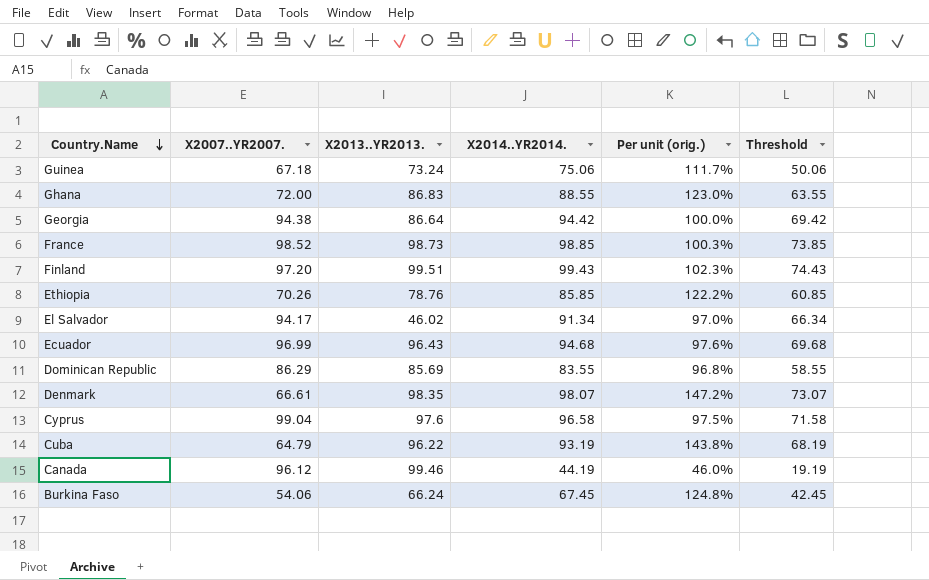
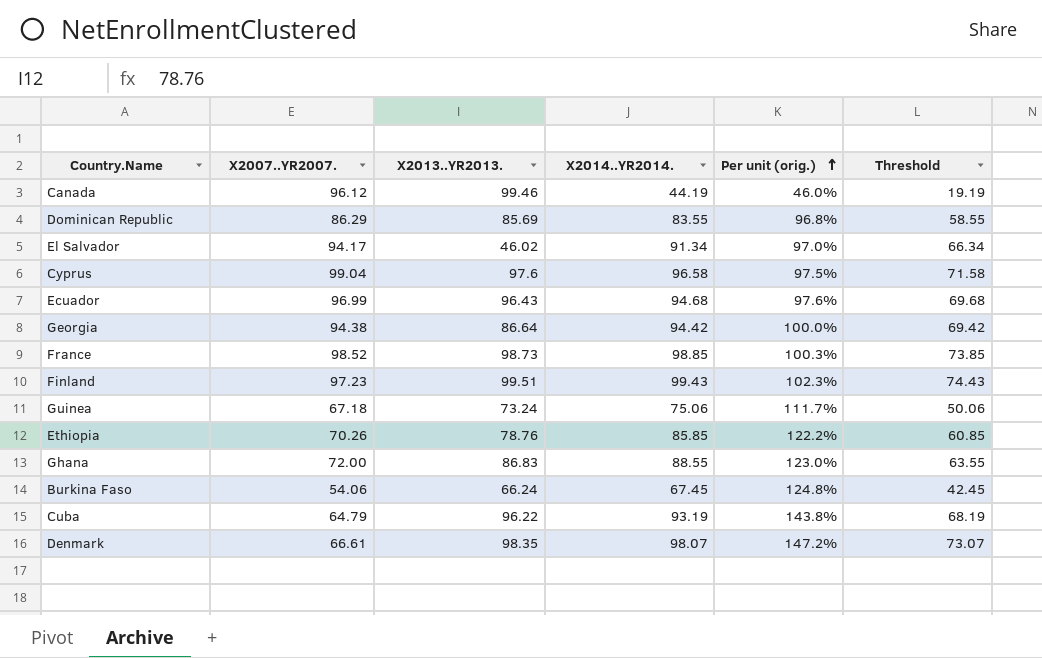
row order: Country.Name descending -> Per unit (orig.) ascending
Finland | X2007..YR2007.: 97.20 -> 97.23

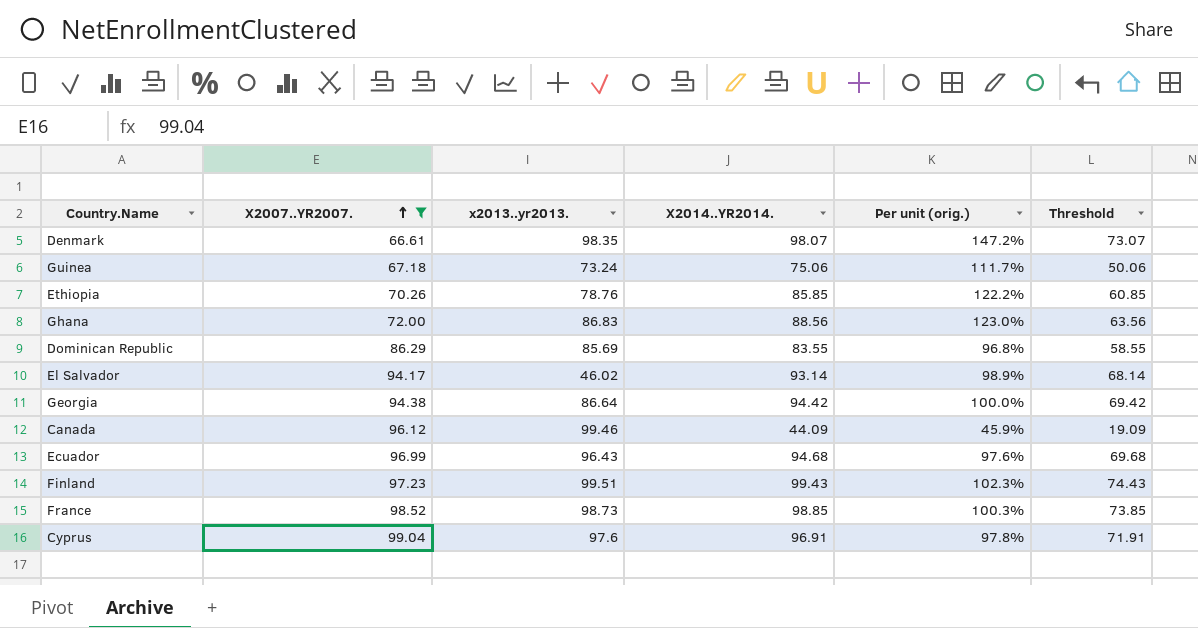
filter: none -> X2007..YR2007. >= 66.61
row order: Per unit (orig.) ascending -> X2007..YR2007. ascending
column name: X2013..YR2013. -> x2013..yr2013.
Ghana | X2014..YR2014.: 88.55 -> 88.56
Ghana | Threshold: 63.55 -> 63.56
El Salvador | X2014..YR2014.: 91.34 -> 93.14
El Salvador | Per unit (orig.): 97.0% -> 98.9%
El Salvador | Threshold: 66.34 -> 68.14
Canada | X2014..YR2014.: 44.19 -> 44.09
Canada | Per unit (orig.): 46.0% -> 45.9%
Canada | Threshold: 19.19 -> 19.09
Cyprus | X2014..YR2014.: 96.58 -> 96.91
Cyprus | Per unit (orig.): 97.5% -> 97.8%
Cyprus | Threshold: 71.58 -> 71.91

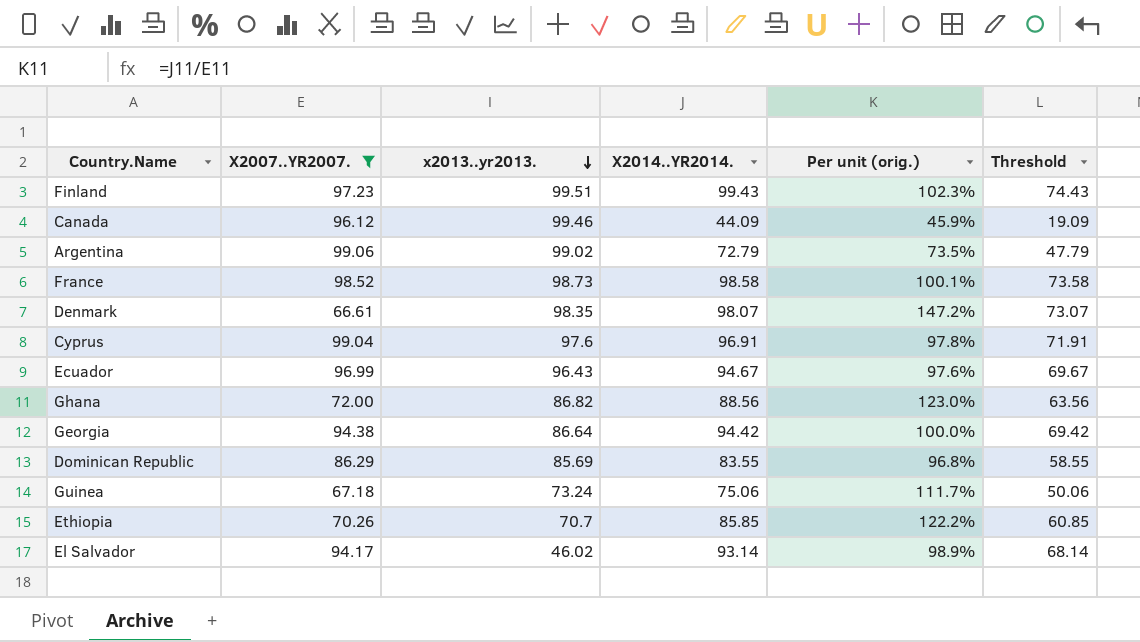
row order: X2007..YR2007. ascending -> x2013..yr2013. descending
row Argentina: none -> 99.06 | 99.02 | 72.79 | 73.5% | 47.79
France | X2014..YR2014.: 98.85 -> 98.58
France | Per unit (orig.): 100.3% -> 100.1%
France | Threshold: 73.85 -> 73.58
Ecuador | X2014..YR2014.: 94.68 -> 94.67
Ecuador | Threshold: 69.68 -> 69.67
Ghana | x2013..yr2013.: 86.83 -> 86.82
Ethiopia | x2013..yr2013.: 78.76 -> 70.7

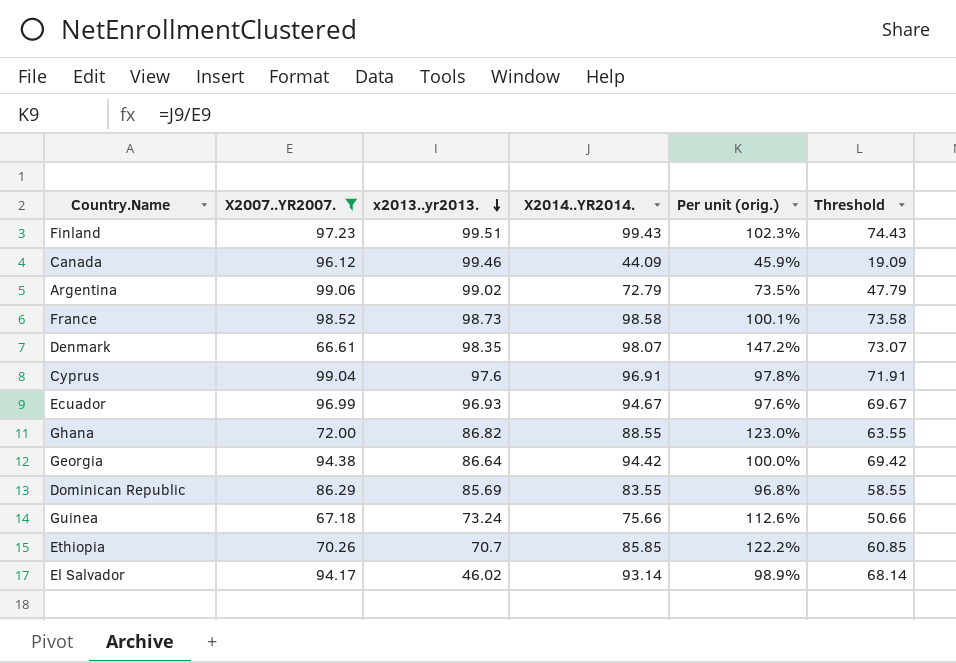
Ecuador | x2013..yr2013.: 96.43 -> 96.93
Ghana | X2014..YR2014.: 88.56 -> 88.55
Ghana | Threshold: 63.56 -> 63.55
Guinea | X2014..YR2014.: 75.06 -> 75.66
Guinea | Per unit (orig.): 111.7% -> 112.6%
Guinea | Threshold: 50.06 -> 50.66

